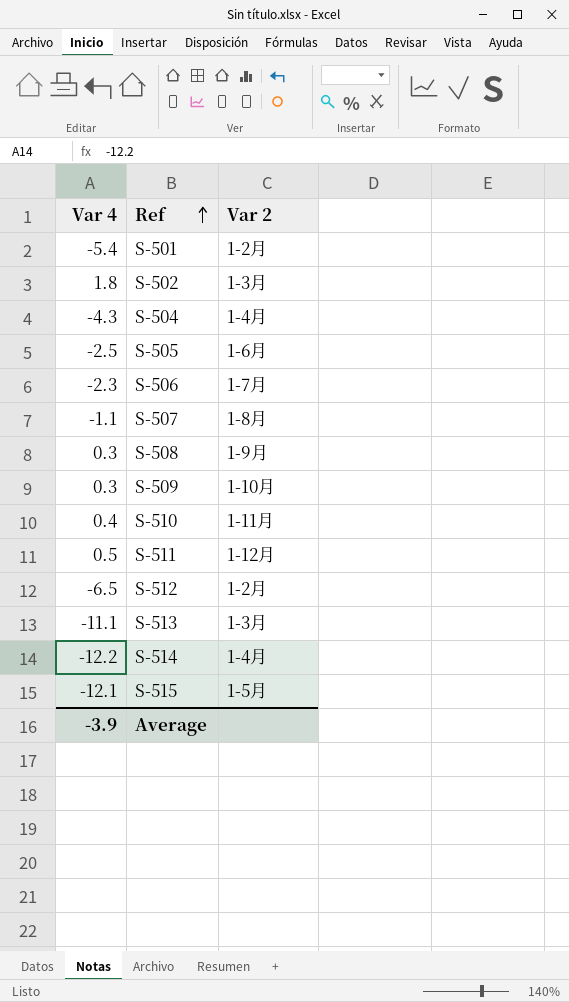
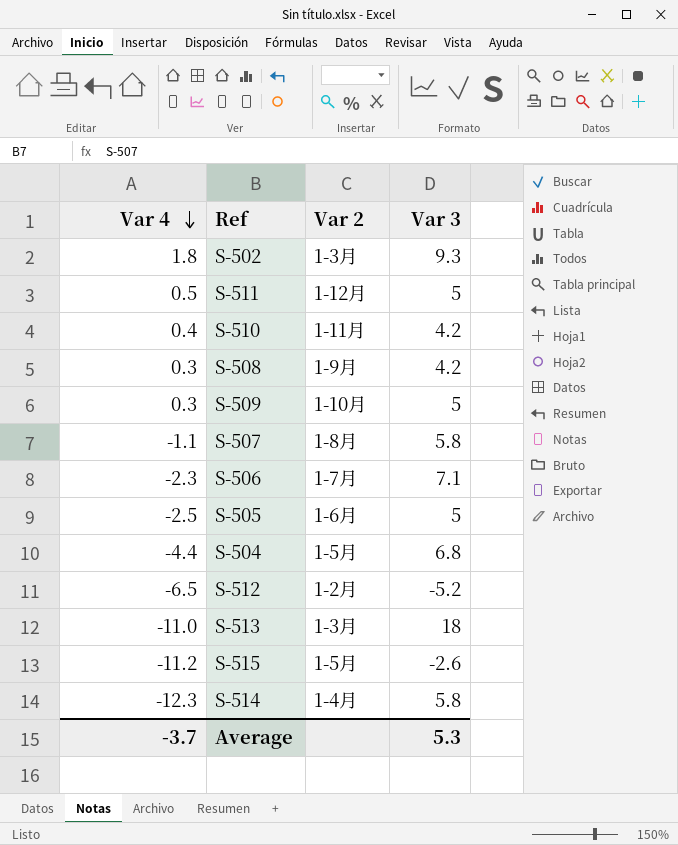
row order: Ref ascending -> Var 4 descending
column Var 3 | position: none -> 4
row S-501: -5.4 | 1-2月 -> none
S-504 | Var 4: -4.3 -> -4.4
S-504 | Var 2: 1-4月 -> 1-5月
S-513 | Var 4: -11.1 -> -11.0
S-515 | Var 4: -12.1 -> -11.2
S-514 | Var 4: -12.2 -> -12.3
Average | Var 4: -3.9 -> -3.7

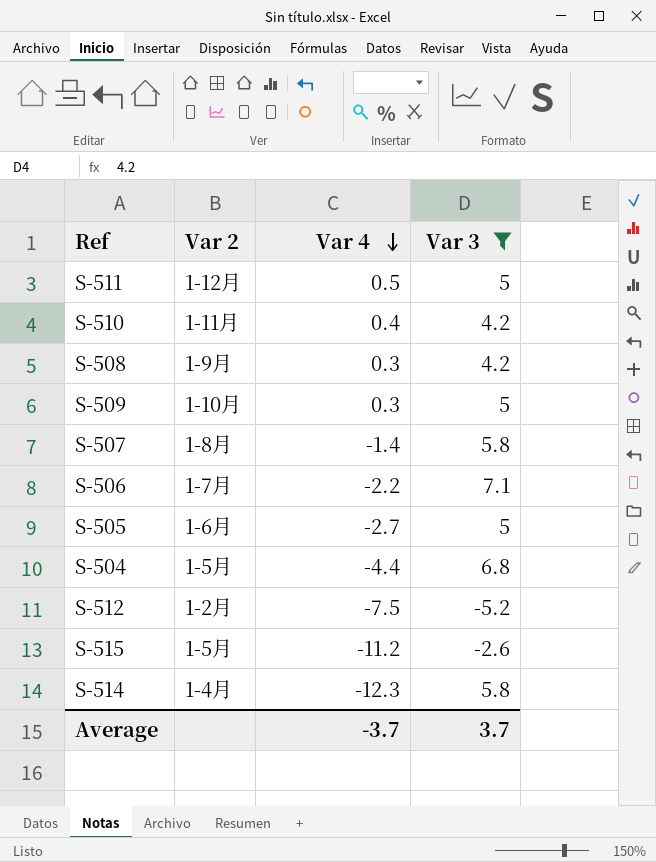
filter: none -> Var 3 <= 7.1
column Var 4 | position: 1 -> 3
S-507 | Var 4: -1.1 -> -1.4
S-506 | Var 4: -2.3 -> -2.2
S-505 | Var 4: -2.5 -> -2.7
S-512 | Var 4: -6.5 -> -7.5
Average | Var 3: 5.3 -> 3.7

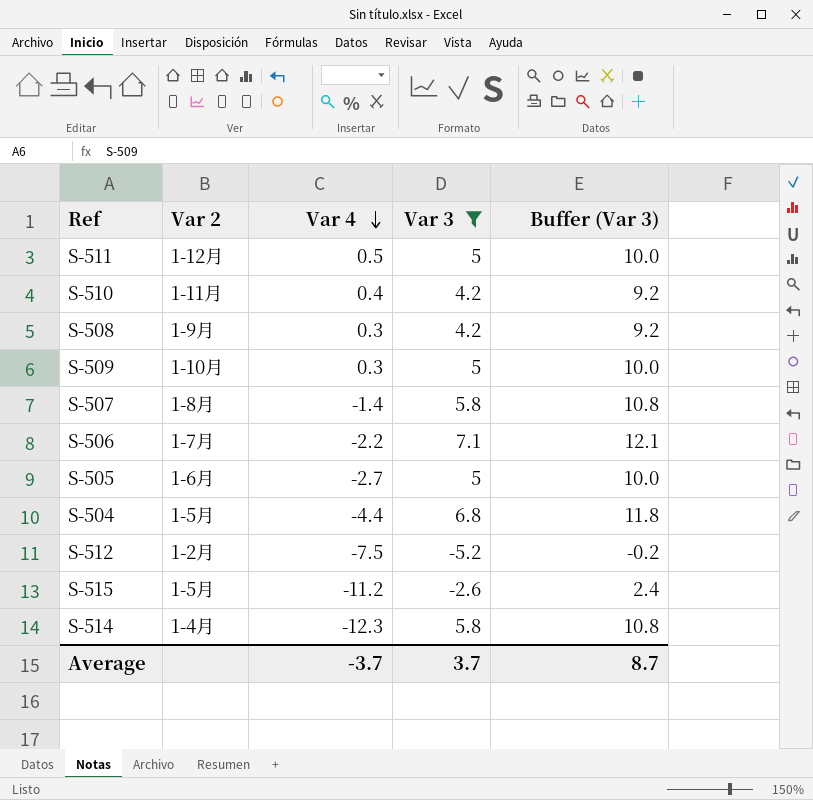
column Buffer (Var 3) | formula: none -> [Var 3] + 5

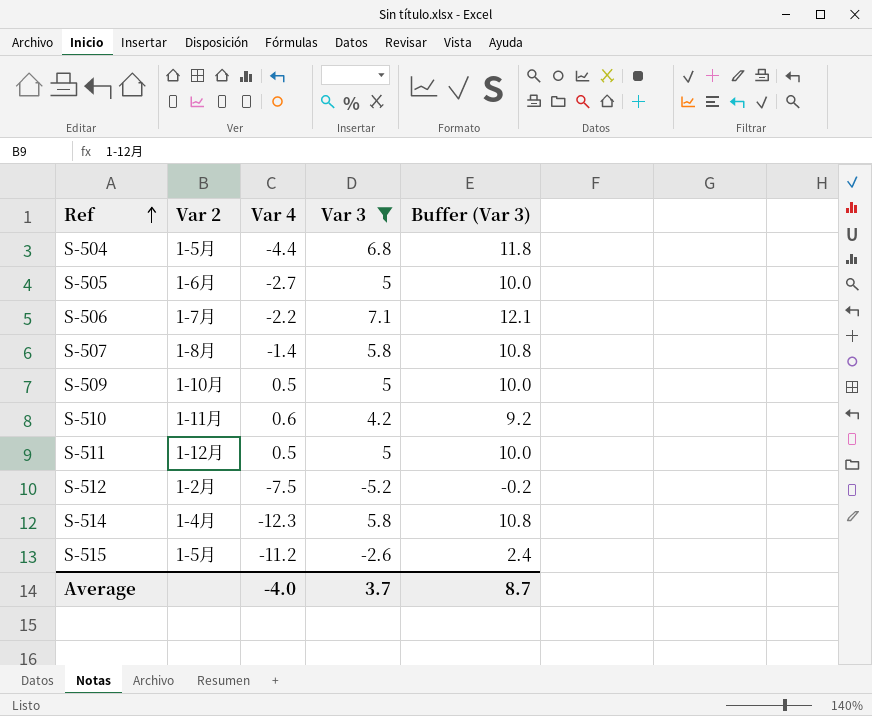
row order: Var 4 descending -> Ref ascending
row S-508: 1-9月 | 0.3 | 4.2 | 9.2 -> none
S-509 | Var 4: 0.3 -> 0.5
S-510 | Var 4: 0.4 -> 0.6
Average | Var 4: -3.7 -> -4.0

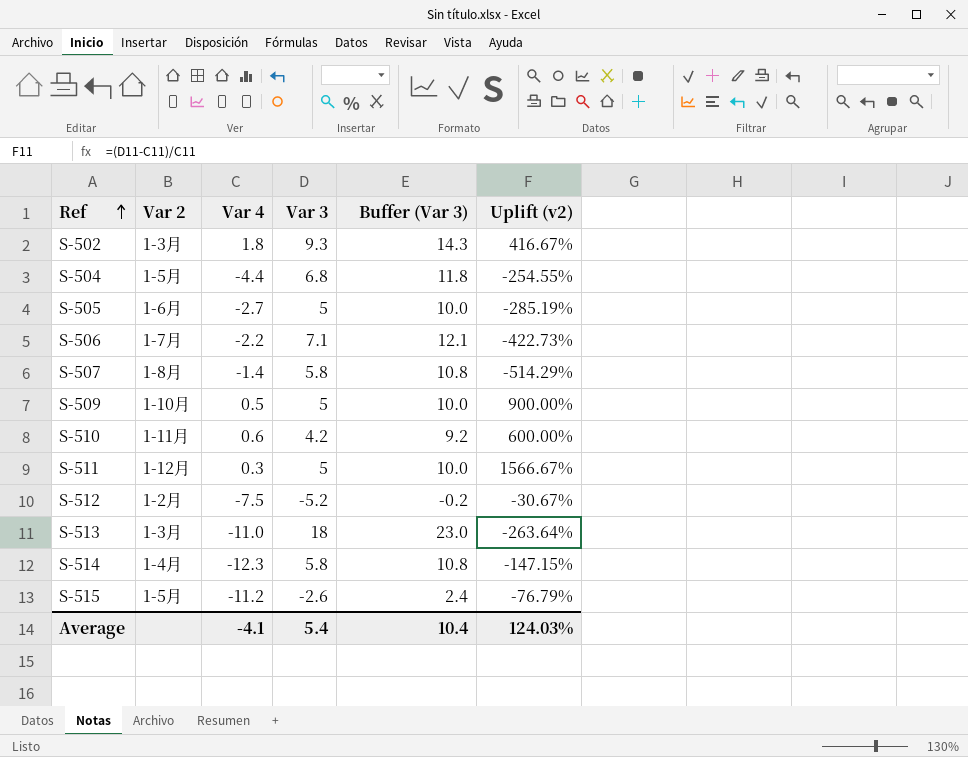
filter: Var 3 <= 7.1 -> none
column Uplift (v2) | formula: none -> ([Var 3] - [Var 4]) / [Var 4]
S-511 | Var 4: 0.5 -> 0.3
Average | Var 4: -4.0 -> -4.1
Average | Var 3: 3.7 -> 5.4
Average | Buffer (Var 3): 8.7 -> 10.4

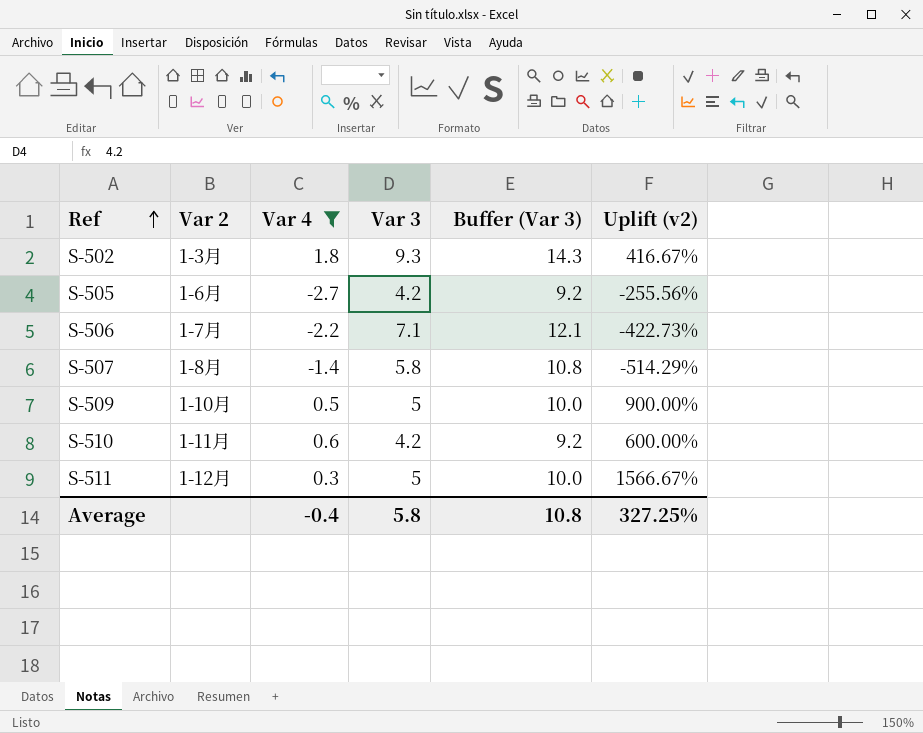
filter: none -> Var 4 >= -2.7
S-505 | Var 3: 5 -> 4.2
S-505 | Buffer (Var 3): 10.0 -> 9.2
S-505 | Uplift (v2): -285.19% -> -255.56%
Average | Var 4: -4.1 -> -0.4
Average | Var 3: 5.4 -> 5.8
Average | Buffer (Var 3): 10.4 -> 10.8
Average | Uplift (v2): 124.03% -> 327.25%

